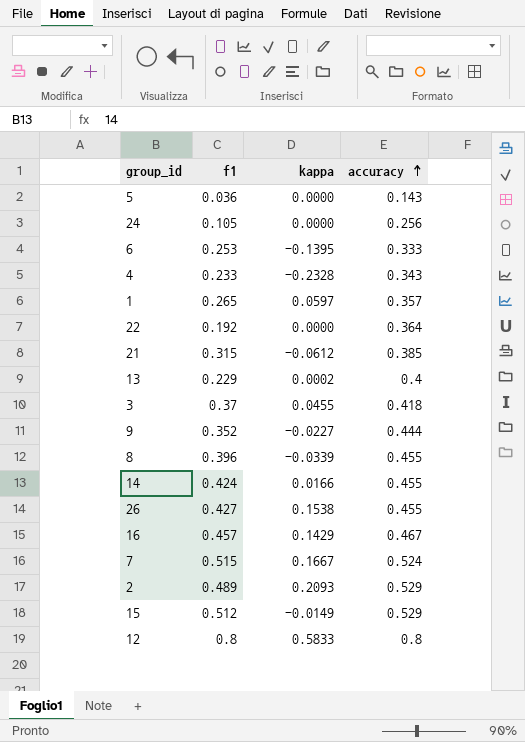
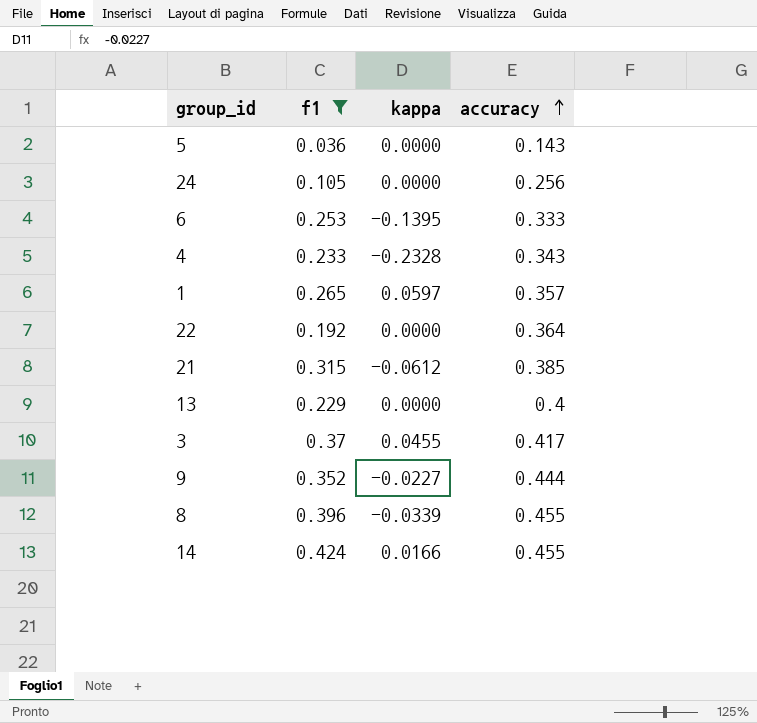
filter: none -> f1 <= 0.424
13 | kappa: 0.0002 -> 0.0000
3 | accuracy: 0.418 -> 0.417

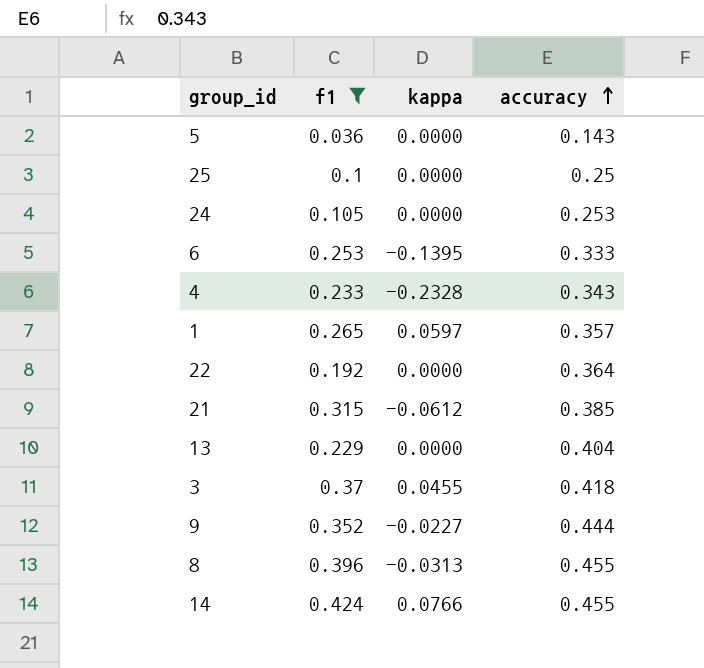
row 25: none -> 0.1 | 0.0000 | 0.25
24 | accuracy: 0.256 -> 0.253
13 | accuracy: 0.4 -> 0.404
3 | accuracy: 0.417 -> 0.418
8 | kappa: -0.0339 -> -0.0313
14 | kappa: 0.0166 -> 0.0766

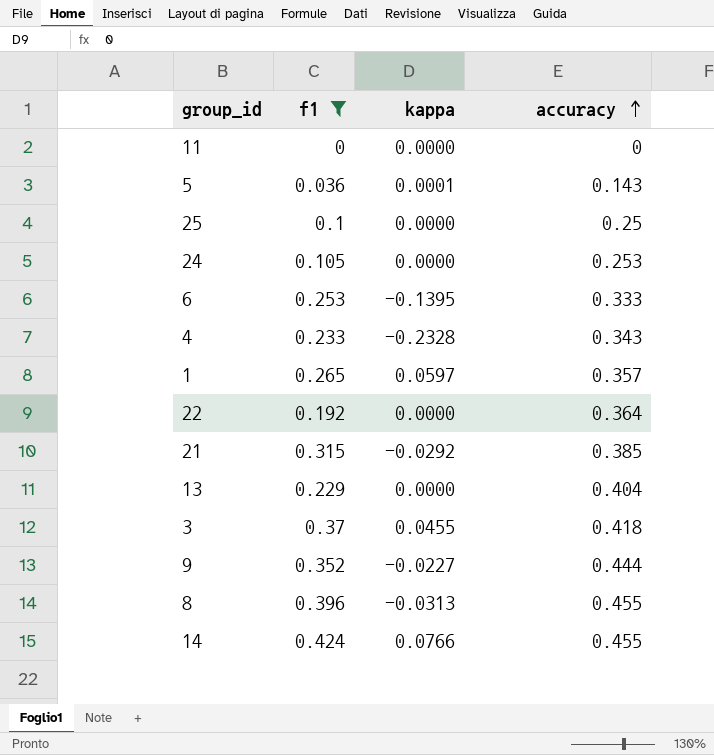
row 11: none -> 0 | 0.0000 | 0
5 | kappa: 0.0000 -> 0.0001
21 | kappa: -0.0612 -> -0.0292

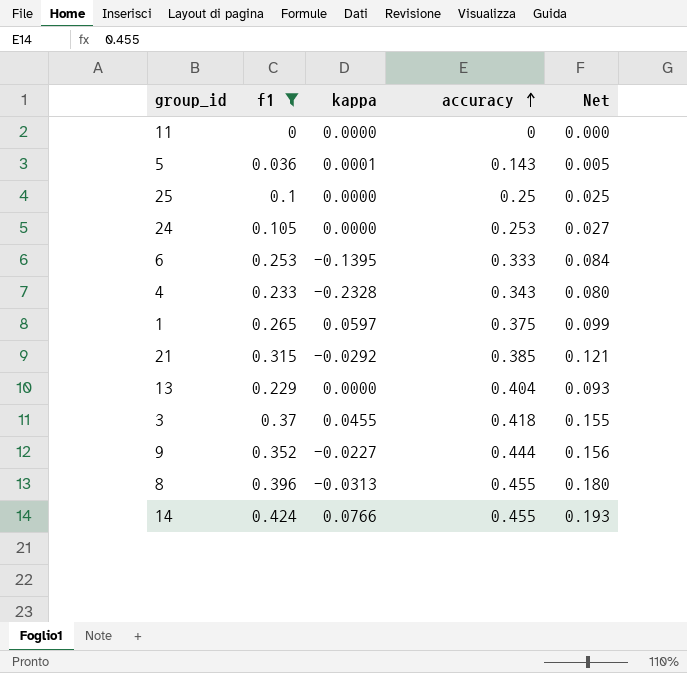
column Net | formula: none -> [f1] * [accuracy]
row 22: 0.192 | 0.0000 | 0.364 -> none
1 | accuracy: 0.357 -> 0.375

